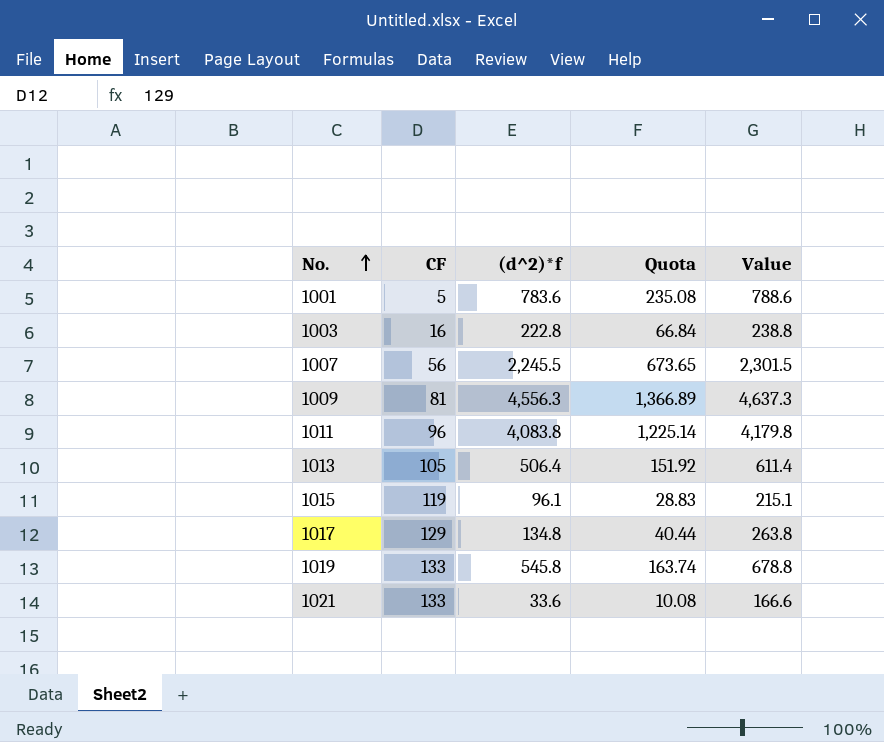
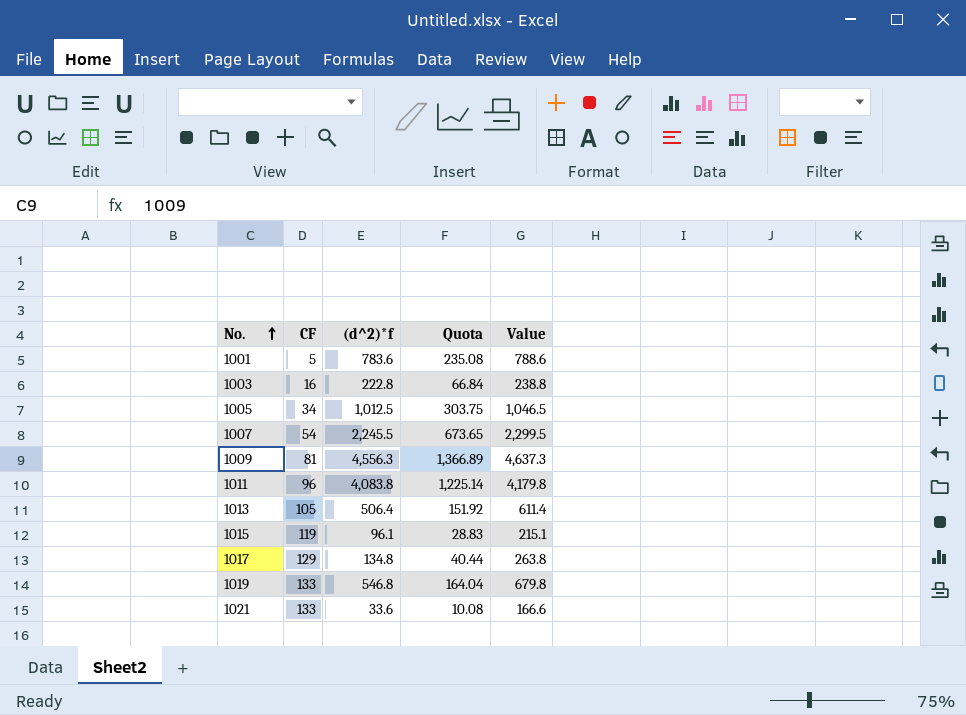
row 1005: none -> 34 | 1,012.5 | 303.75 | 1,046.5
1007 | CF: 56 -> 54
1007 | Value: 2,301.5 -> 2,299.5
1019 | (d^2)*f: 545.8 -> 546.8
1019 | Quota: 163.74 -> 164.04
1019 | Value: 678.8 -> 679.8

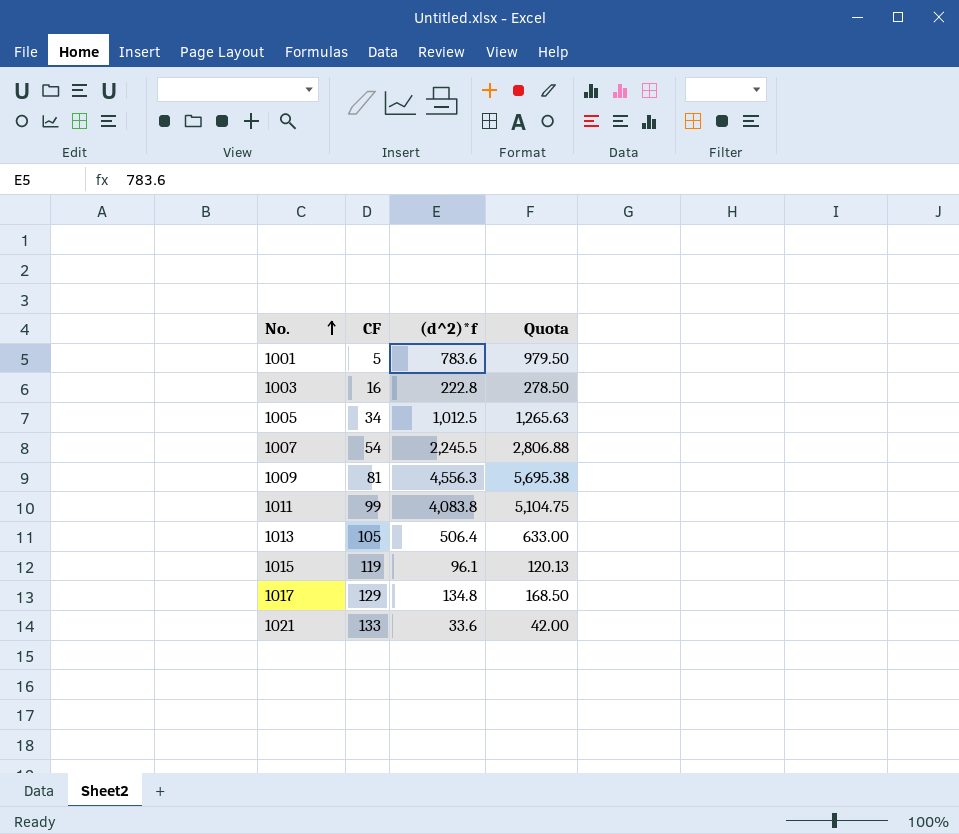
column Value | formula: [CF] + [(d^2)*f] -> none
column Quota | formula: [(d^2)*f] * 0.3 -> [(d^2)*f] * 1.25
row 1019: 133 | 546.8 | 164.04 | 679.8 -> none
1011 | CF: 96 -> 99

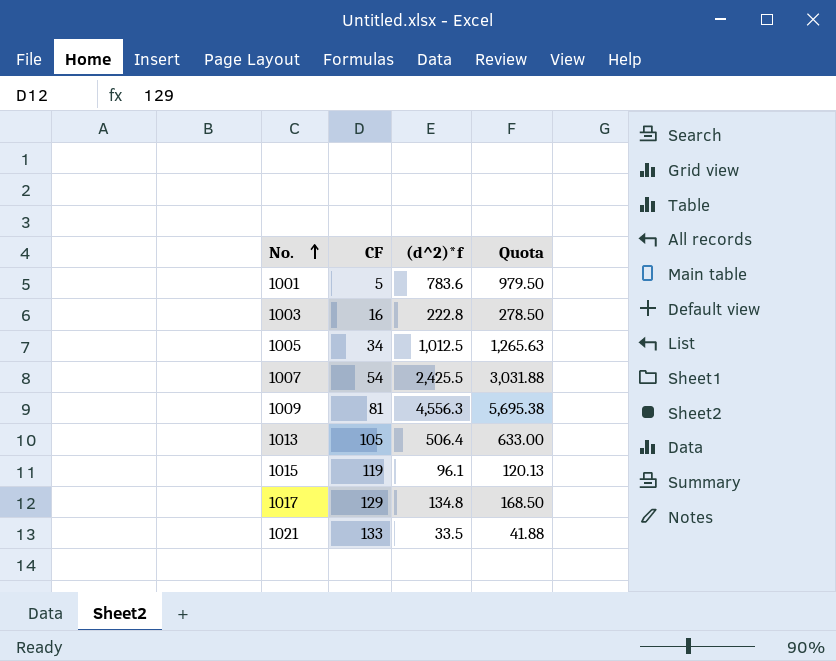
row 1011: 99 | 4,083.8 | 5,104.75 -> none
1007 | (d^2)*f: 2,245.5 -> 2,425.5
1007 | Quota: 2,806.88 -> 3,031.88
1021 | (d^2)*f: 33.6 -> 33.5
1021 | Quota: 42.00 -> 41.88

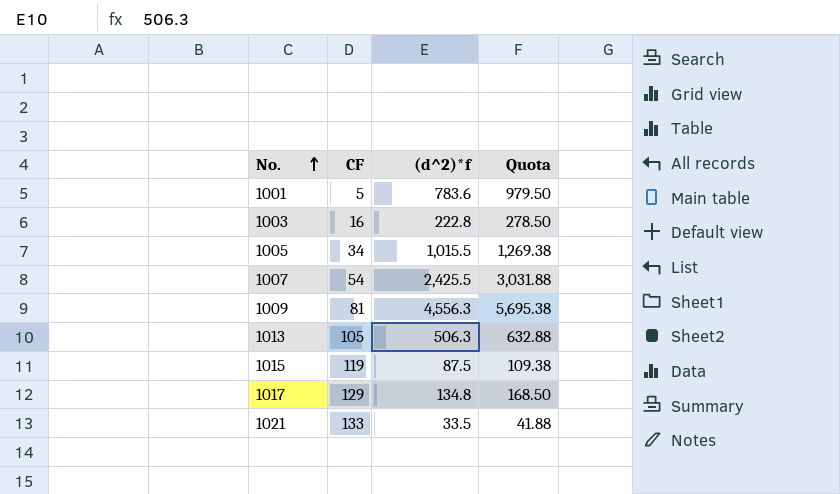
1005 | (d^2)*f: 1,012.5 -> 1,015.5
1005 | Quota: 1,265.63 -> 1,269.38
1013 | (d^2)*f: 506.4 -> 506.3
1013 | Quota: 633.00 -> 632.88
1015 | (d^2)*f: 96.1 -> 87.5
1015 | Quota: 120.13 -> 109.38

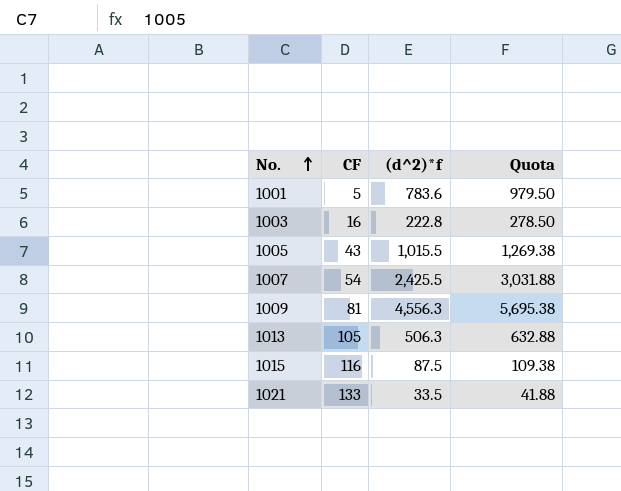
row 1017: 129 | 134.8 | 168.50 -> none
1005 | CF: 34 -> 43
1015 | CF: 119 -> 116

